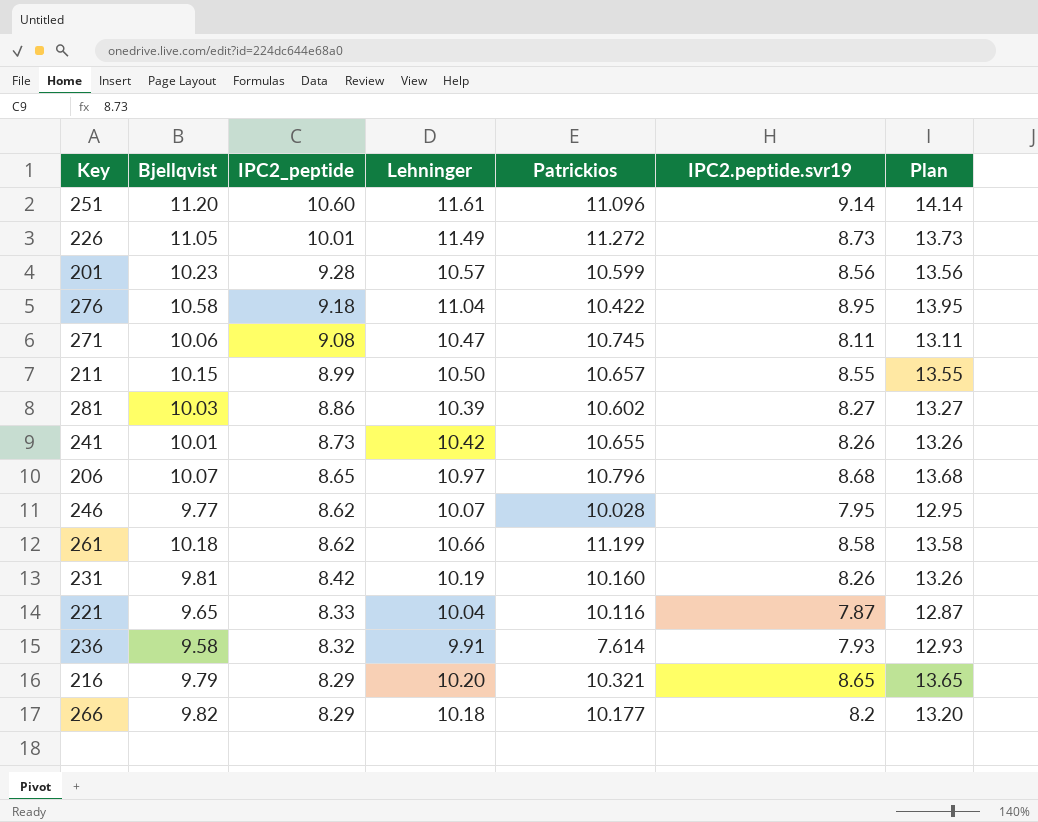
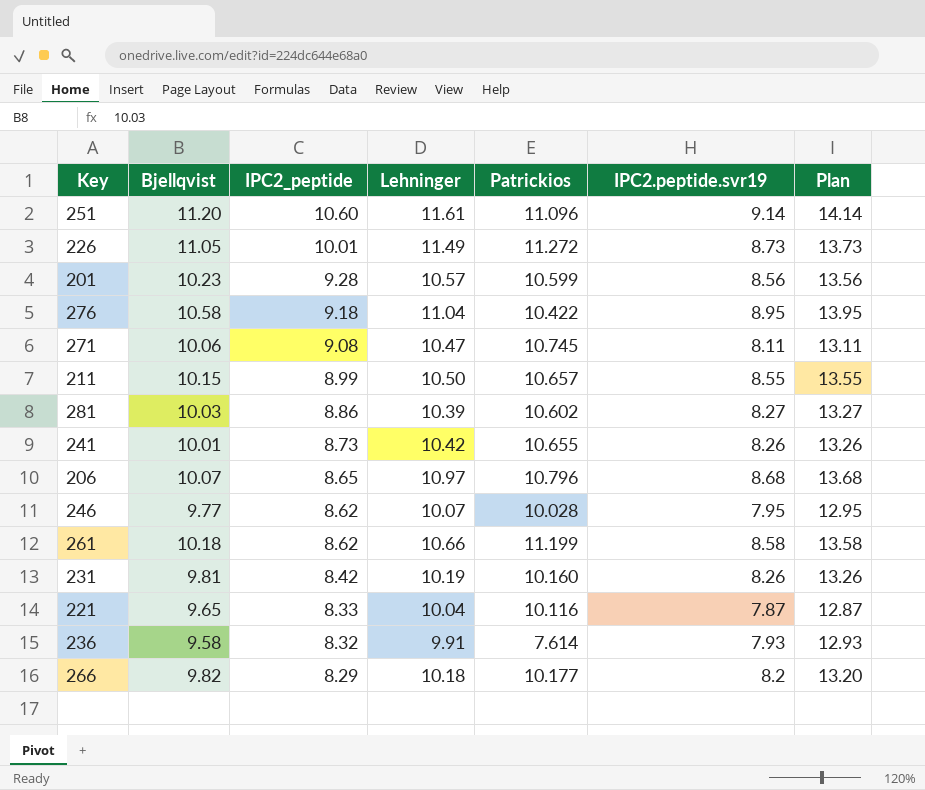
row 216: 9.79 | 8.29 | 10.20 | 10.321 | 8.65 | 13.65 -> none

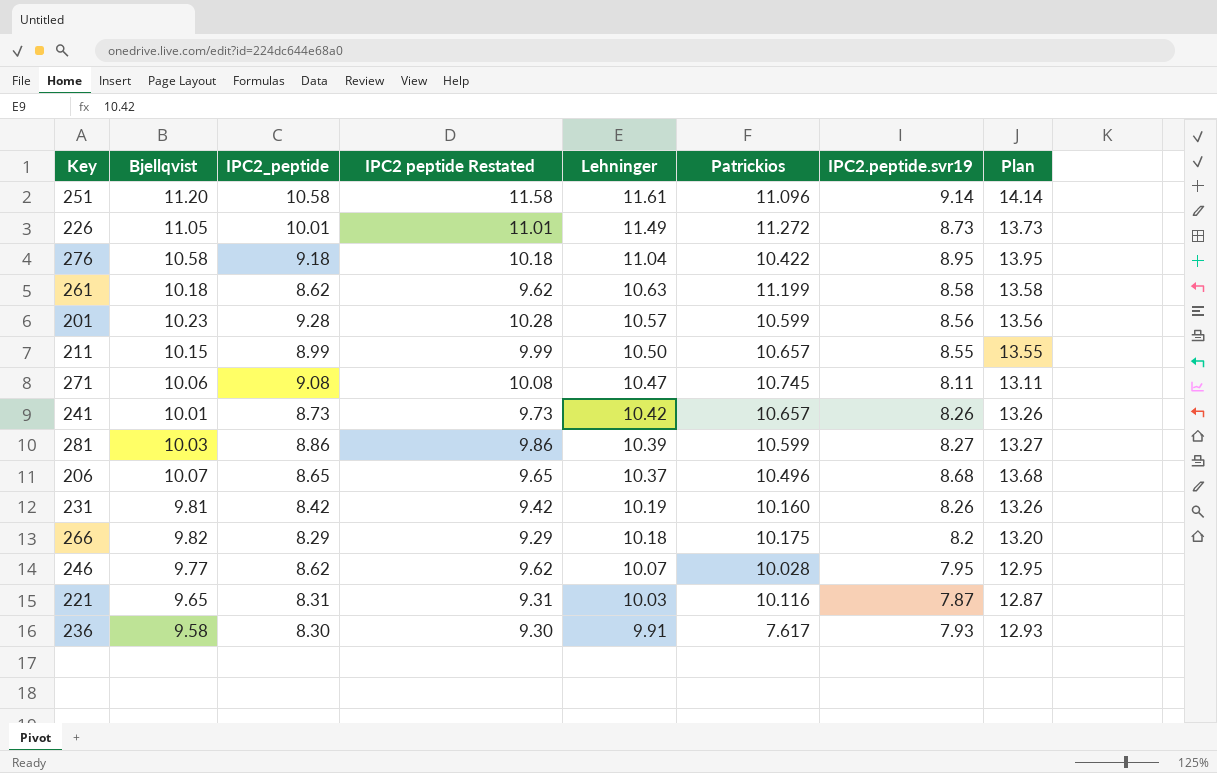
row order: IPC2_peptide descending -> Lehninger descending
column IPC2 peptide Restated | formula: none -> [IPC2_peptide] + 1
251 | IPC2_peptide: 10.60 -> 10.58
261 | Lehninger: 10.66 -> 10.63
241 | Patrickios: 10.655 -> 10.657
281 | Patrickios: 10.602 -> 10.599
206 | Lehninger: 10.97 -> 10.37
206 | Patrickios: 10.796 -> 10.496
266 | Patrickios: 10.177 -> 10.175
221 | IPC2_peptide: 8.33 -> 8.31
221 | Lehninger: 10.04 -> 10.03
236 | IPC2_peptide: 8.32 -> 8.30
236 | Patrickios: 7.614 -> 7.617

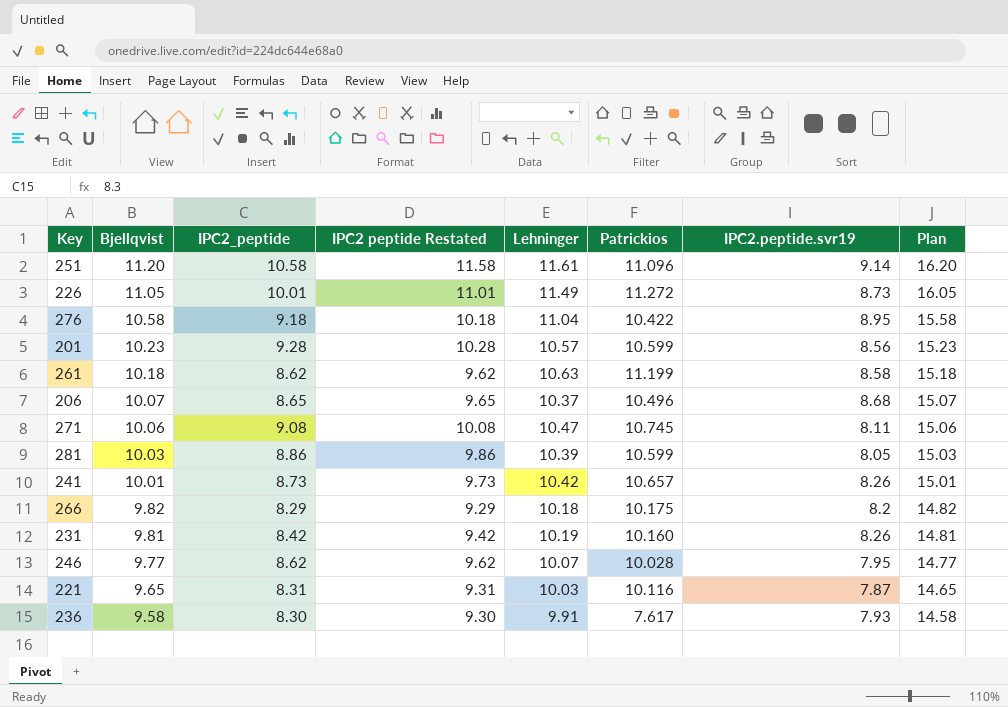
row order: Lehninger descending -> Bjellqvist descending
column Plan | formula: [IPC2.peptide.svr19] + 5 -> [Bjellqvist] + 5
row 211: 10.15 | 8.99 | 9.99 | 10.50 | 10.657 | 8.55 | 13.55 -> none
281 | IPC2.peptide.svr19: 8.27 -> 8.05

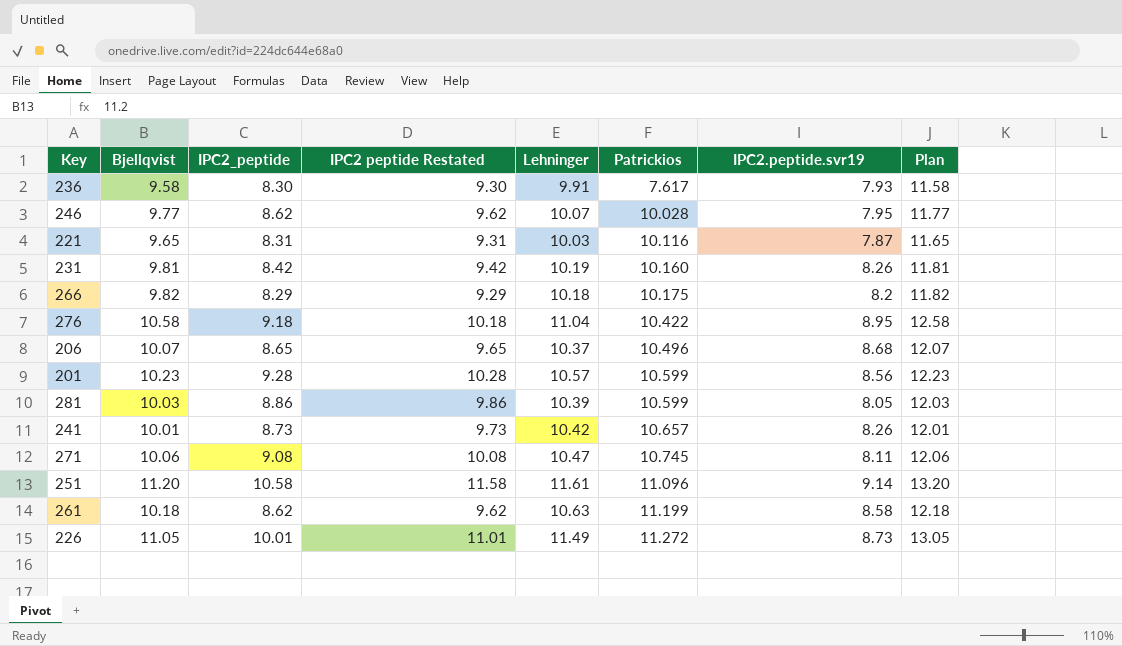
row order: Bjellqvist descending -> Patrickios ascending
column Plan | formula: [Bjellqvist] + 5 -> [Bjellqvist] + 2

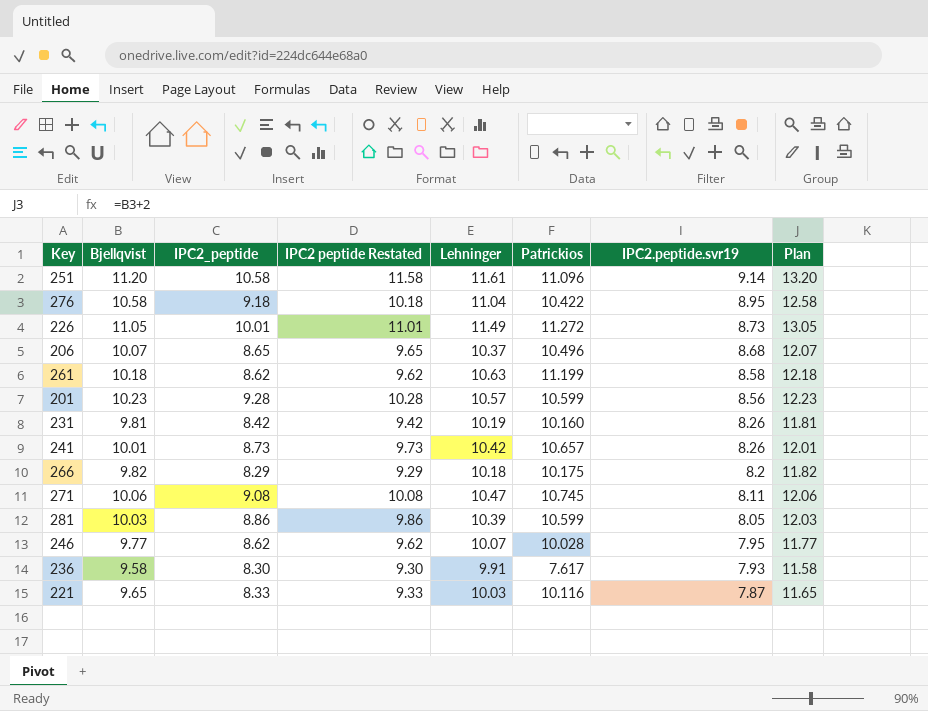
row order: Patrickios ascending -> IPC2.peptide.svr19 descending
221 | IPC2_peptide: 8.31 -> 8.33
221 | IPC2 peptide Restated: 9.31 -> 9.33

